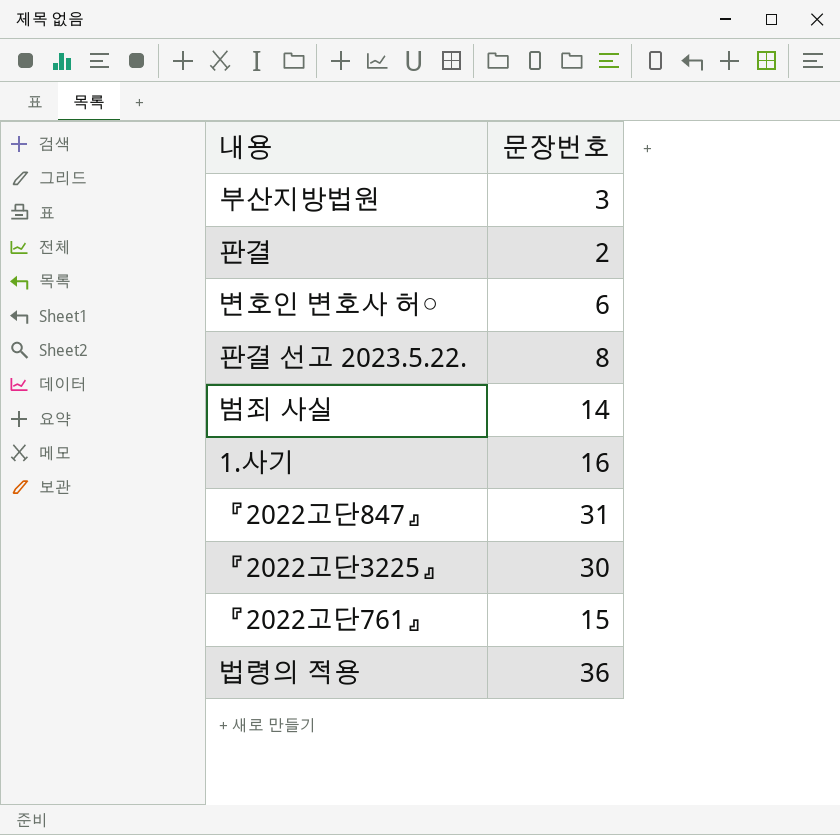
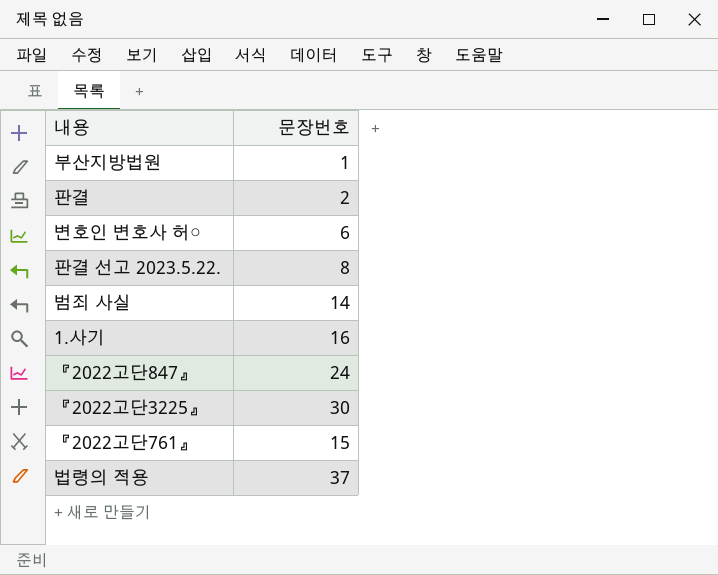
부산지방법원 | 문장번호: 3 -> 1
『2022고단847』 | 문장번호: 31 -> 24
법령의 적용 | 문장번호: 36 -> 37

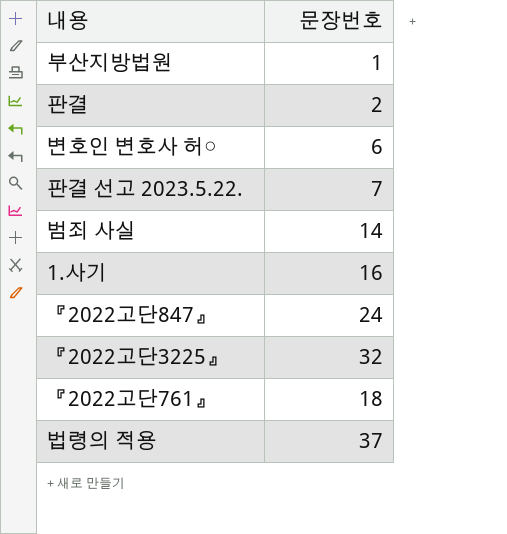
판결 선고 2023.5.22. | 문장번호: 8 -> 7
『2022고단3225』 | 문장번호: 30 -> 32
『2022고단761』 | 문장번호: 15 -> 18

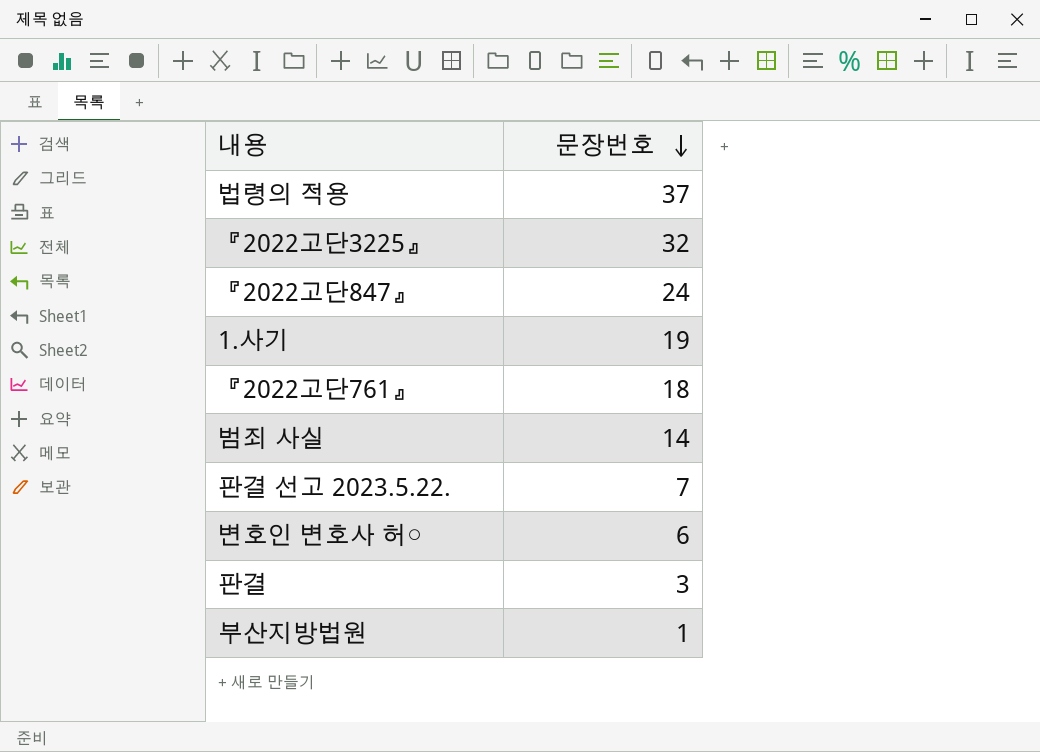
row order: none -> 문장번호 descending
1.사기 | 문장번호: 16 -> 19
판결 | 문장번호: 2 -> 3

